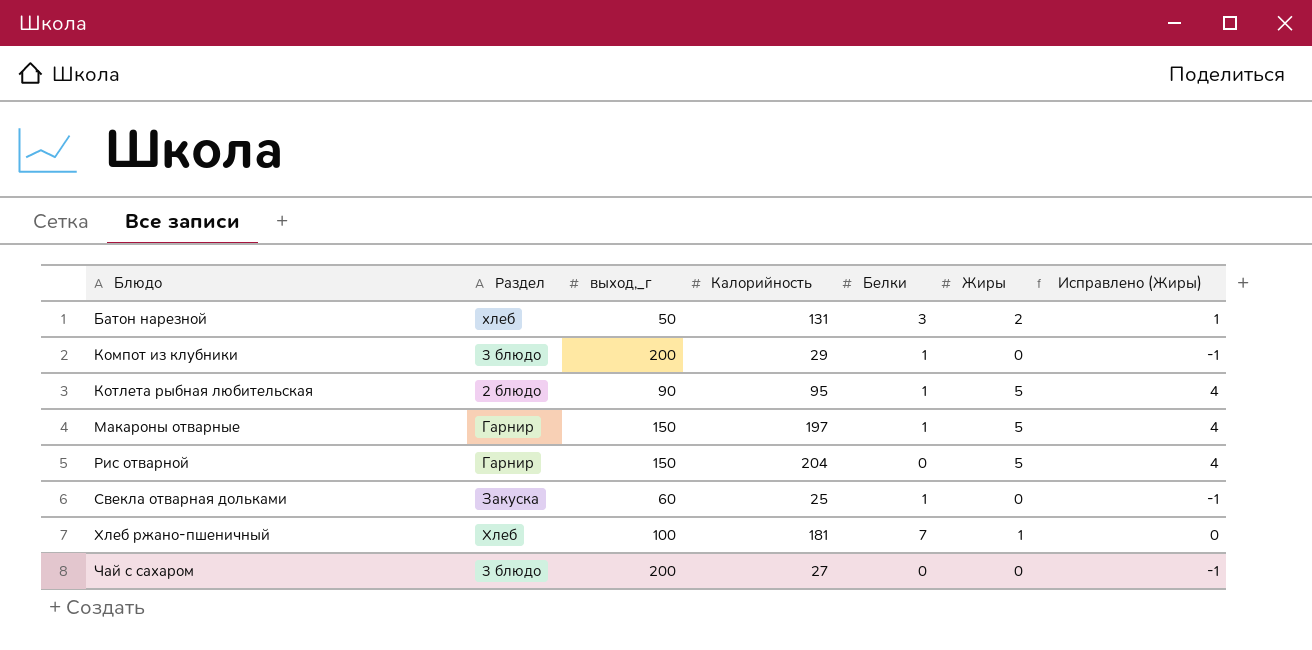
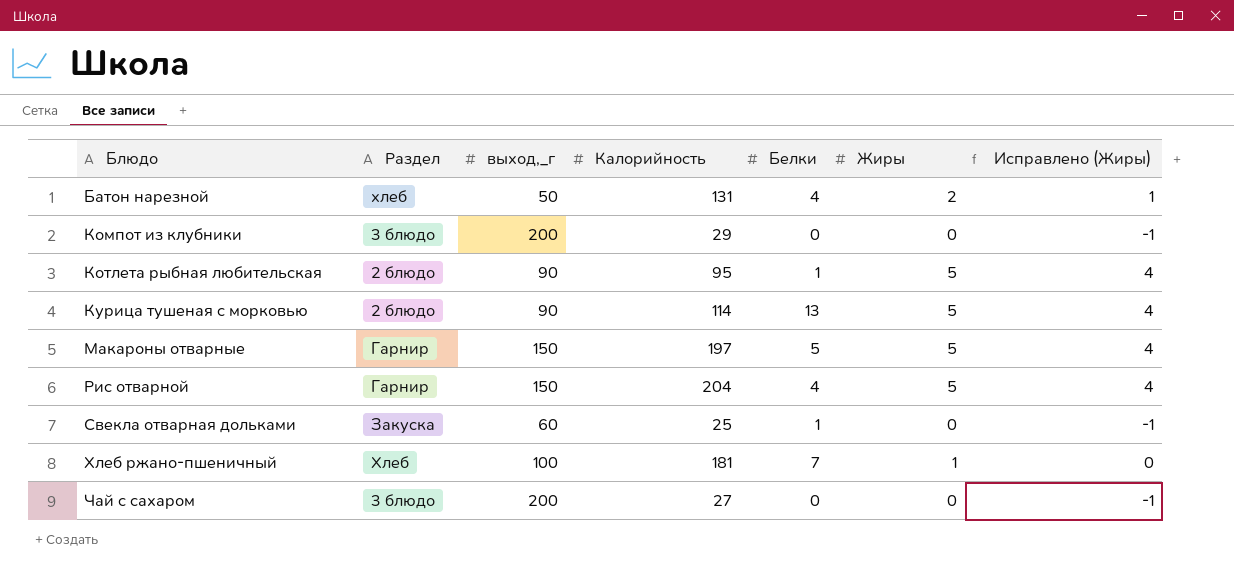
Батон нарезной | Белки: 3 -> 4
Компот из клубники | Белки: 1 -> 0
row Курица тушеная с морковью: none -> 2 блюдо | 90 | 114 | 13 | 5 | 4
Макароны отварные | Белки: 1 -> 5
Рис отварной | Белки: 0 -> 4

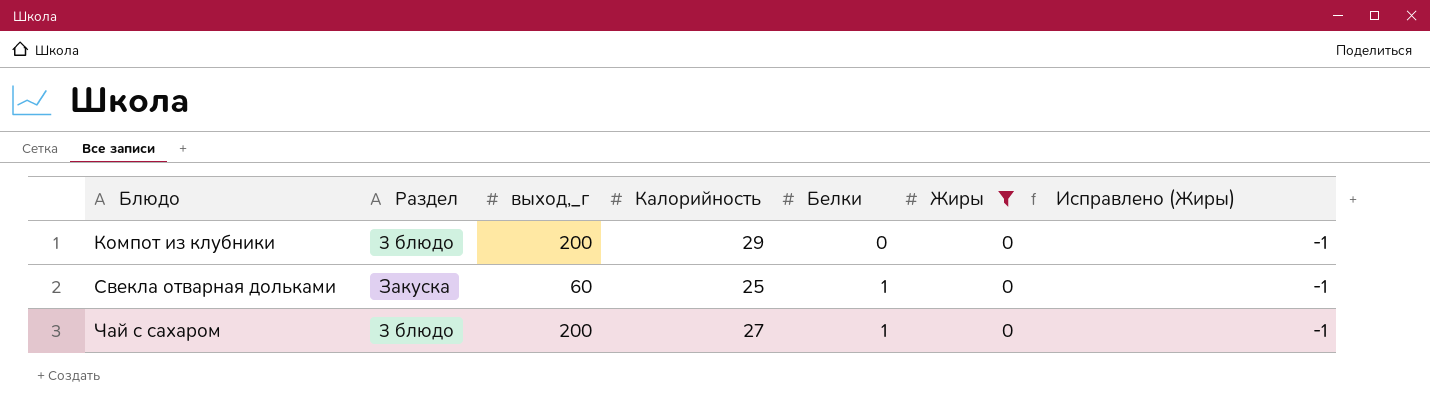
filter: none -> Жиры = 0
Чай с сахаром | Белки: 0 -> 1

